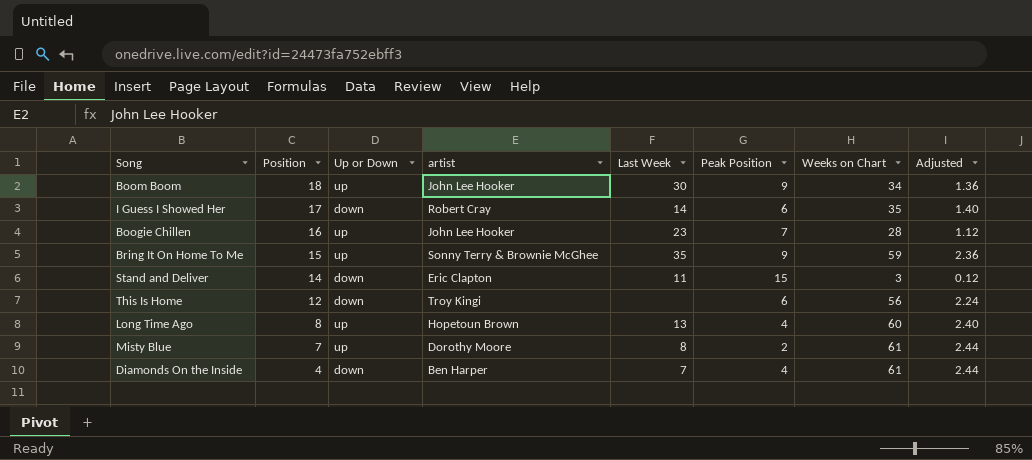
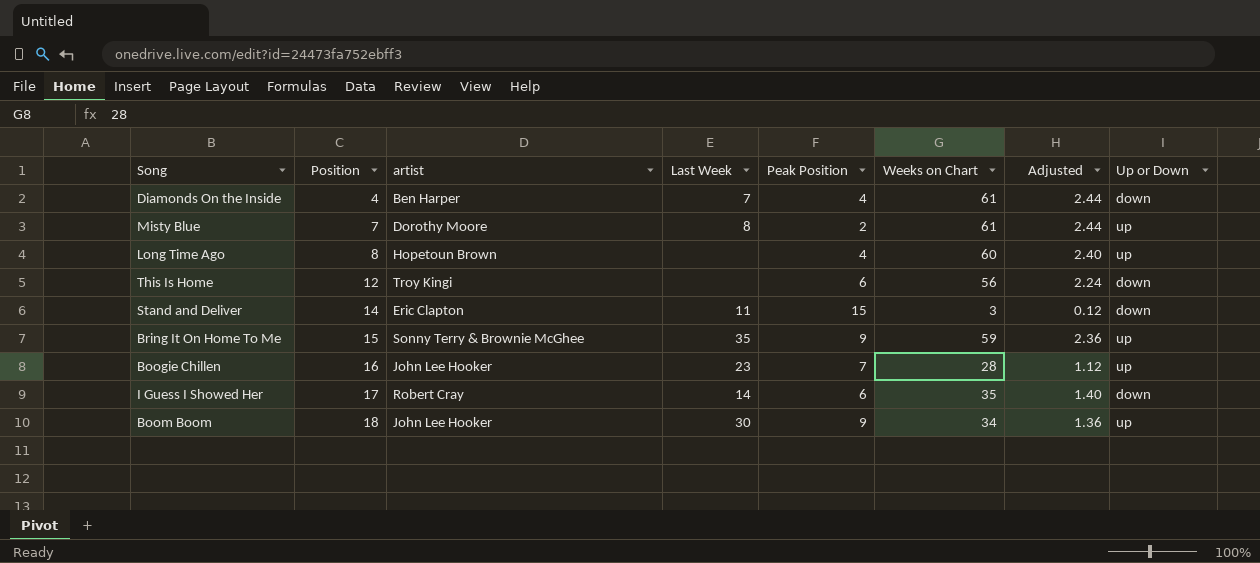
row order: Position descending -> Position ascending
column Up or Down | position: 3 -> 8
Long Time Ago | Last Week: 13 -> none

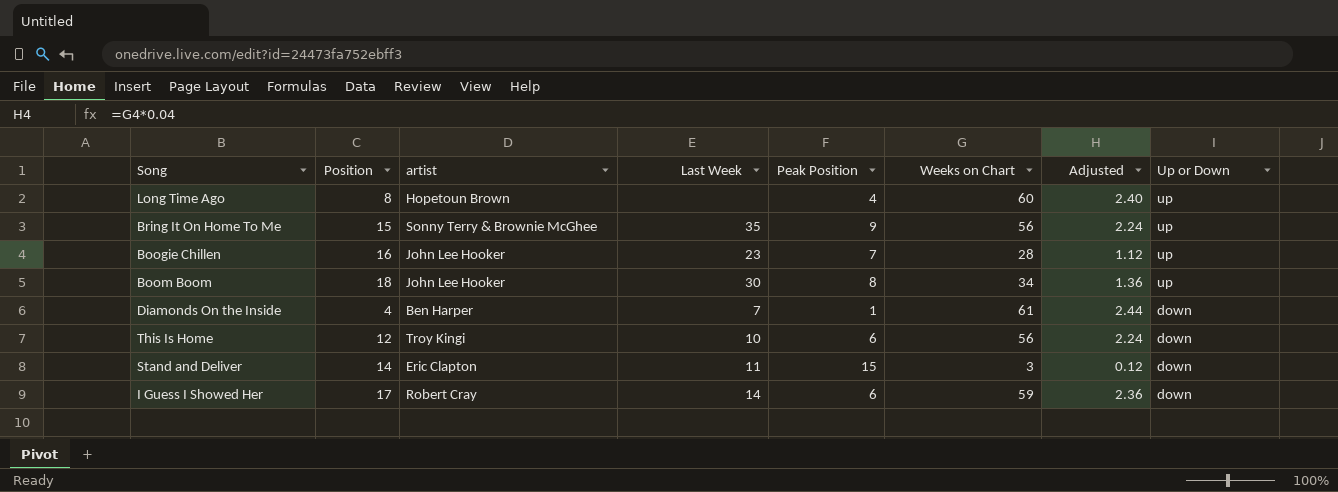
row order: Position ascending -> Up or Down descending
row Misty Blue: 7 | Dorothy Moore | 8 | 2 | 61 | 2.44 | up -> none
Bring It On Home To Me | Weeks on Chart: 59 -> 56
Bring It On Home To Me | Adjusted: 2.36 -> 2.24
Boom Boom | Peak Position: 9 -> 8
Diamonds On the Inside | Peak Position: 4 -> 1
This Is Home | Last Week: none -> 10
I Guess I Showed Her | Weeks on Chart: 35 -> 59
I Guess I Showed Her | Adjusted: 1.40 -> 2.36

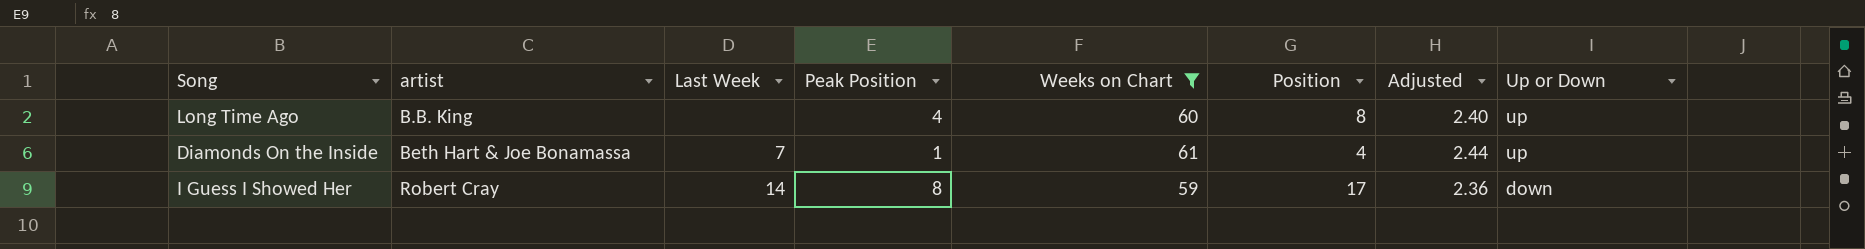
filter: none -> Weeks on Chart >= 59
column Position | position: 2 -> 6
Long Time Ago | artist: Hopetoun Brown -> B.B. King
Diamonds On the Inside | artist: Ben Harper -> Beth Hart & Joe Bonamassa
Diamonds On the Inside | Up or Down: down -> up
I Guess I Showed Her | Peak Position: 6 -> 8

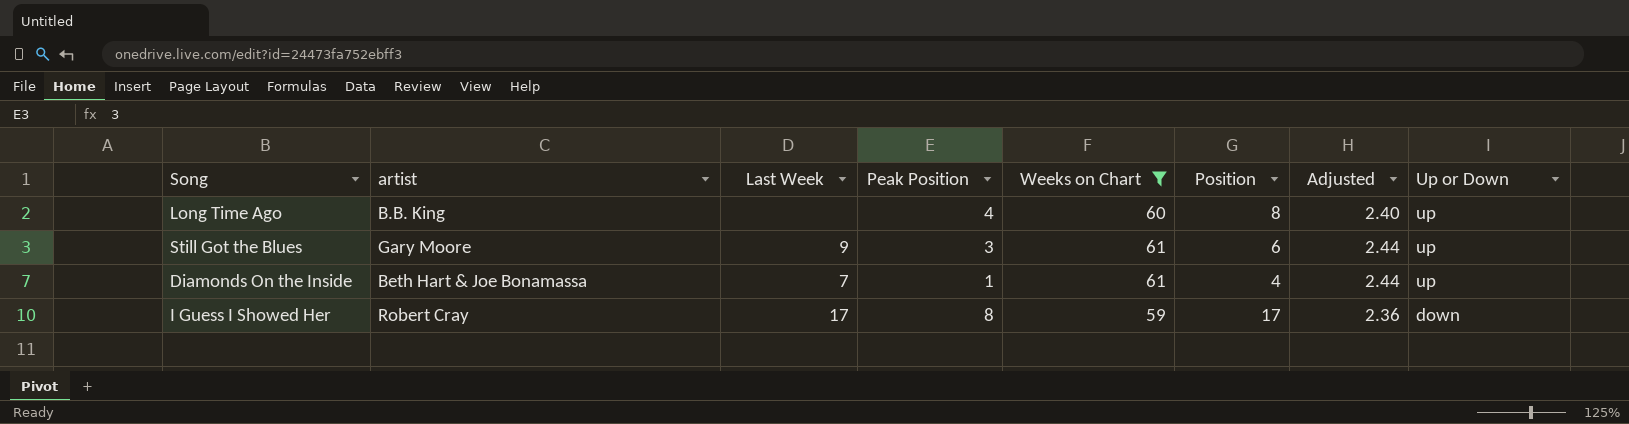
row Still Got the Blues: none -> Gary Moore | 9 | 3 | 61 | 6 | 2.44 | up
I Guess I Showed Her | Last Week: 14 -> 17

